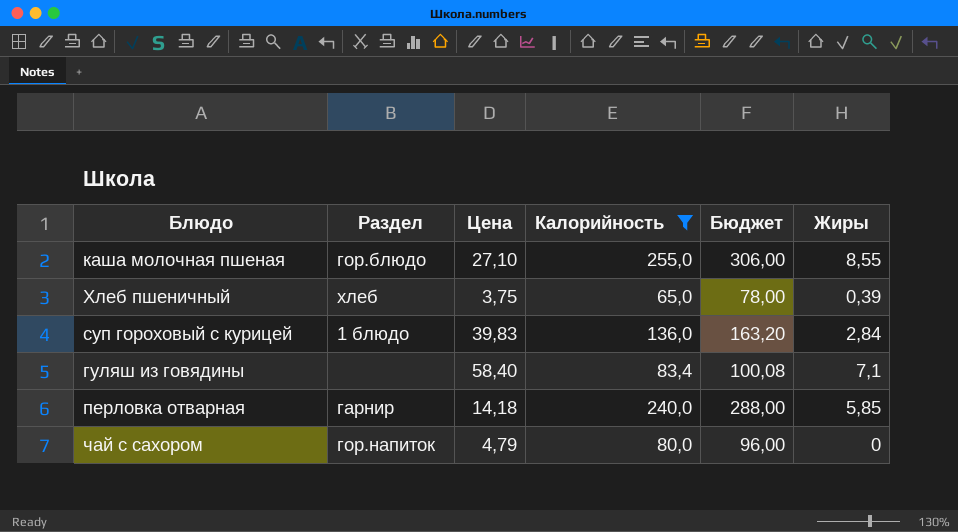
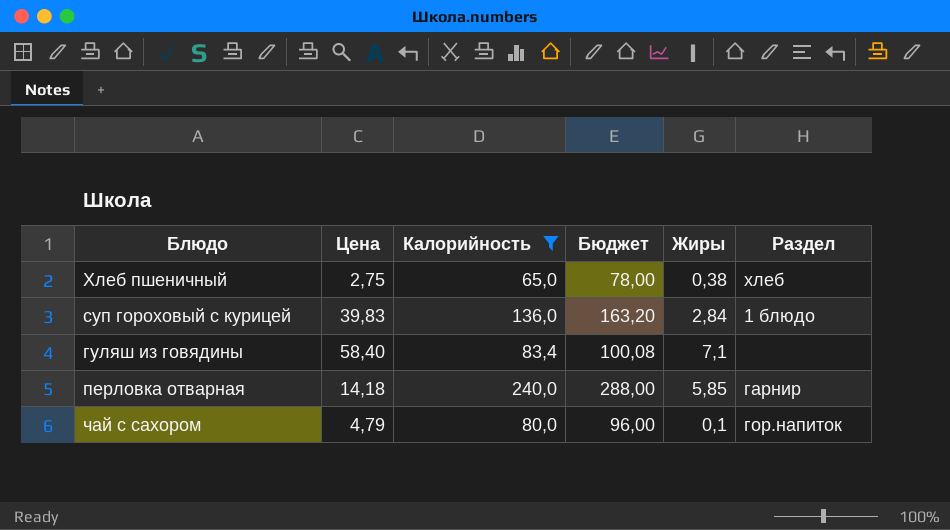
column Раздел | position: 2 -> 6
row каша молочная пшеная: гор.блюдо | 27,10 | 255,0 | 306,00 | 8,55 -> none
Хлеб пшеничный | Цена: 3,75 -> 2,75
Хлеб пшеничный | Жиры: 0,39 -> 0,38
чай с сахором | Жиры: 0 -> 0,1

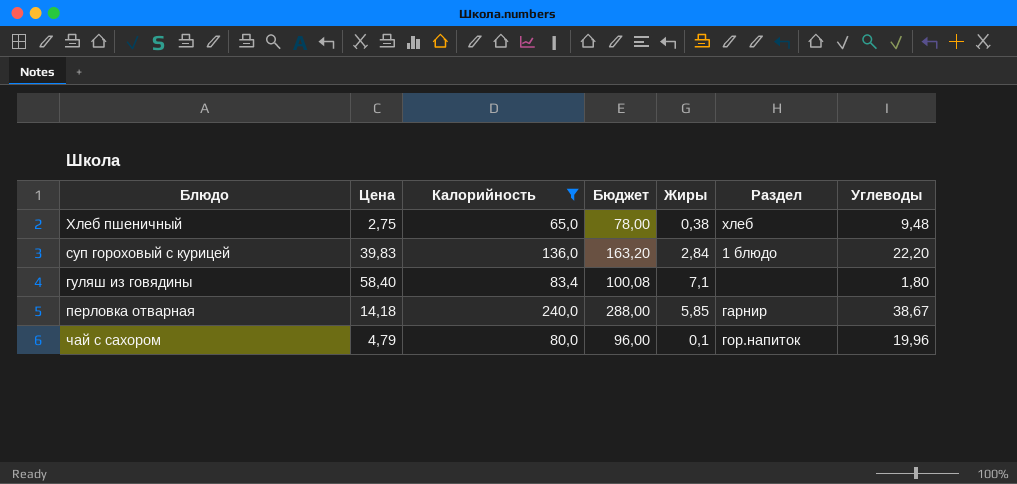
column Углеводы | position: none -> 7

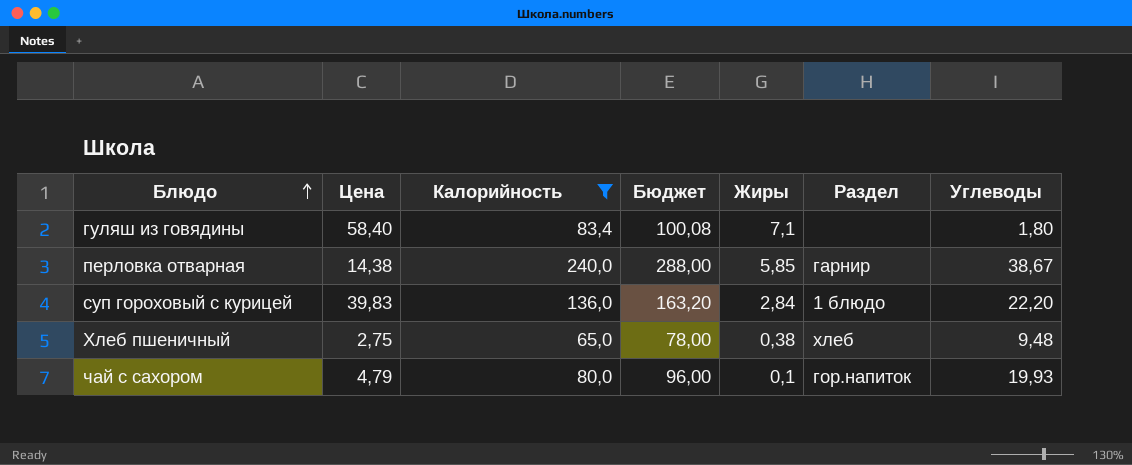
row order: none -> Блюдо ascending
перловка отварная | Цена: 14,18 -> 14,38
чай с сахором | Углеводы: 19,96 -> 19,93

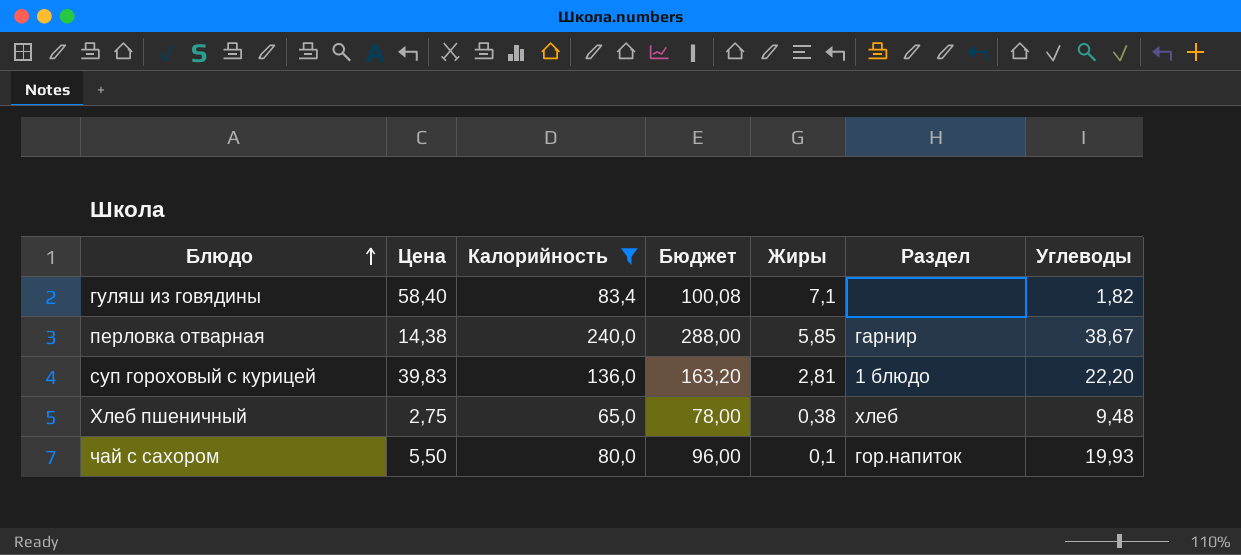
гуляш из говядины | Углеводы: 1,80 -> 1,82
суп гороховый с курицей | Жиры: 2,84 -> 2,81
чай с сахором | Цена: 4,79 -> 5,50

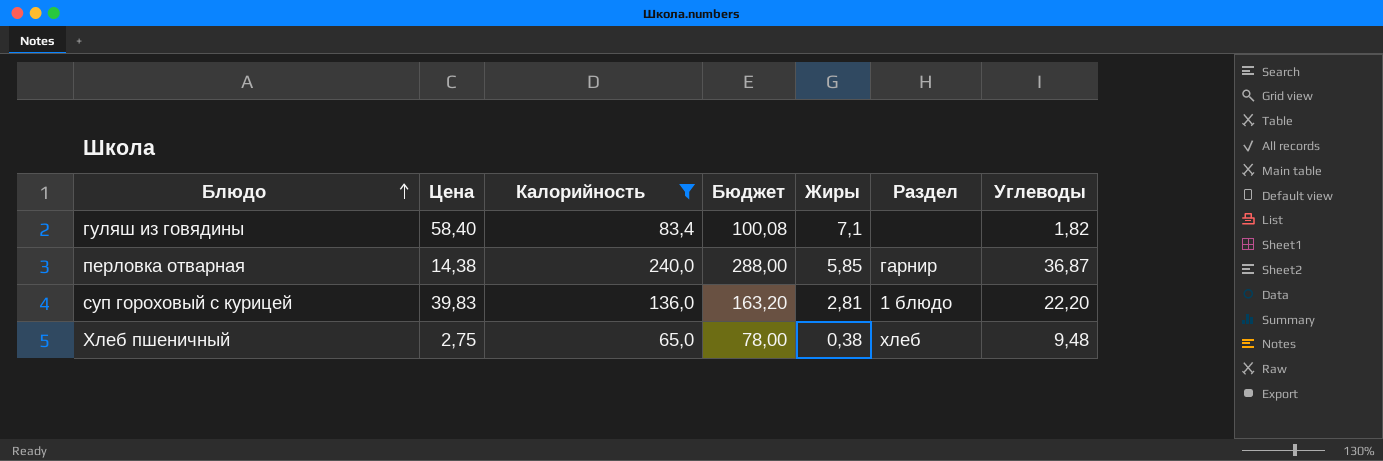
row чай с сахором: 5,50 | 80,0 | 96,00 | 0,1 | гор.напиток | 19,93 -> none
перловка отварная | Углеводы: 38,67 -> 36,87

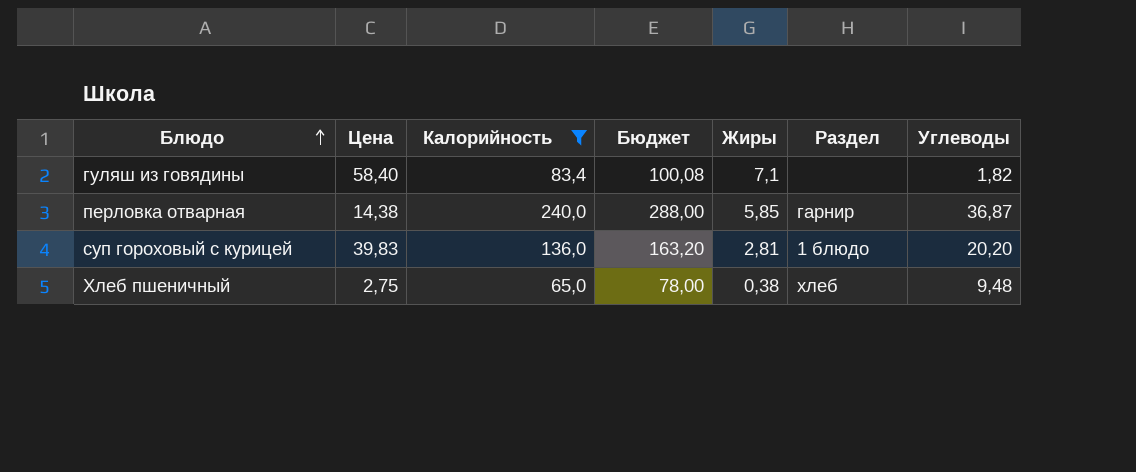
суп гороховый с курицей | Углеводы: 22,20 -> 20,20

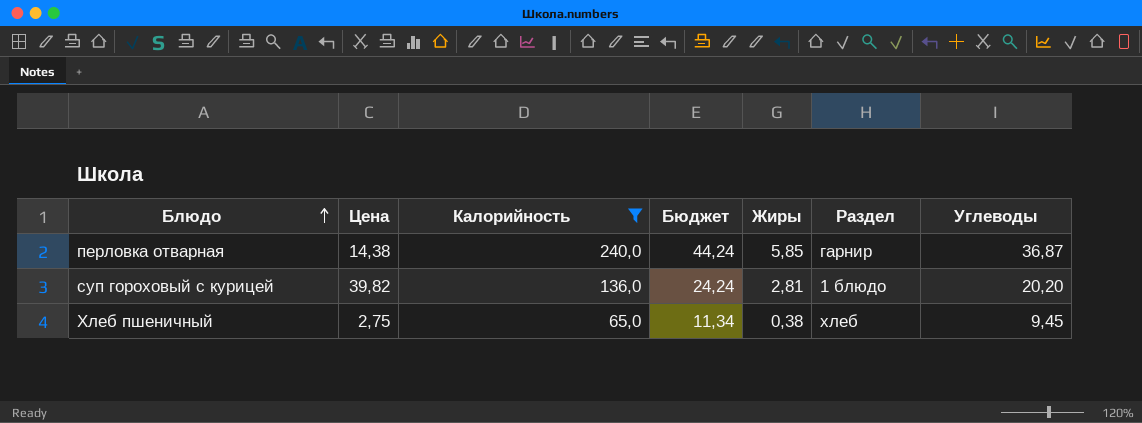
column Бюджет | formula: [Калорийность] * 1,2 -> [Углеводы] * 1,2
row гуляш из говядины: 58,40 | 83,4 | 100,08 | 7,1 | none | 1,82 -> none
суп гороховый с курицей | Цена: 39,83 -> 39,82
Хлеб пшеничный | Углеводы: 9,48 -> 9,45

